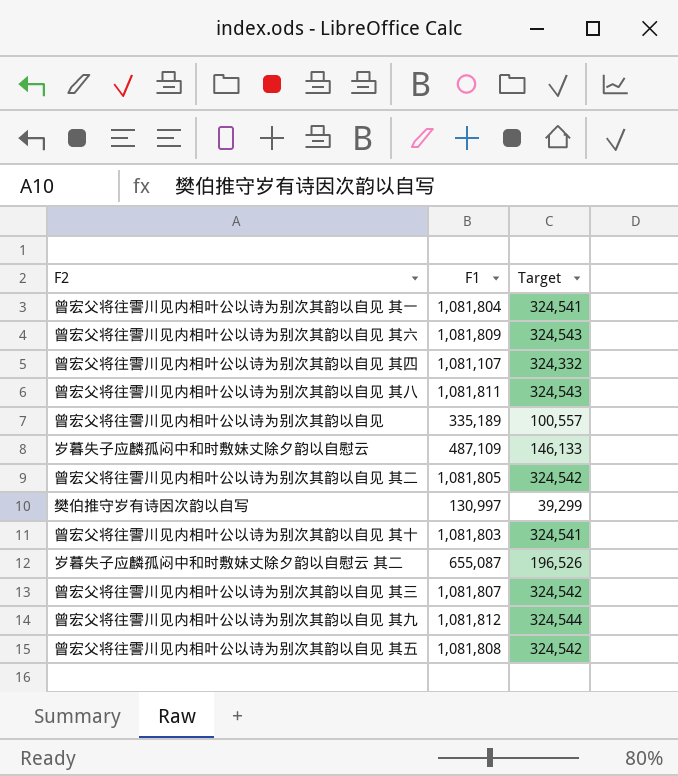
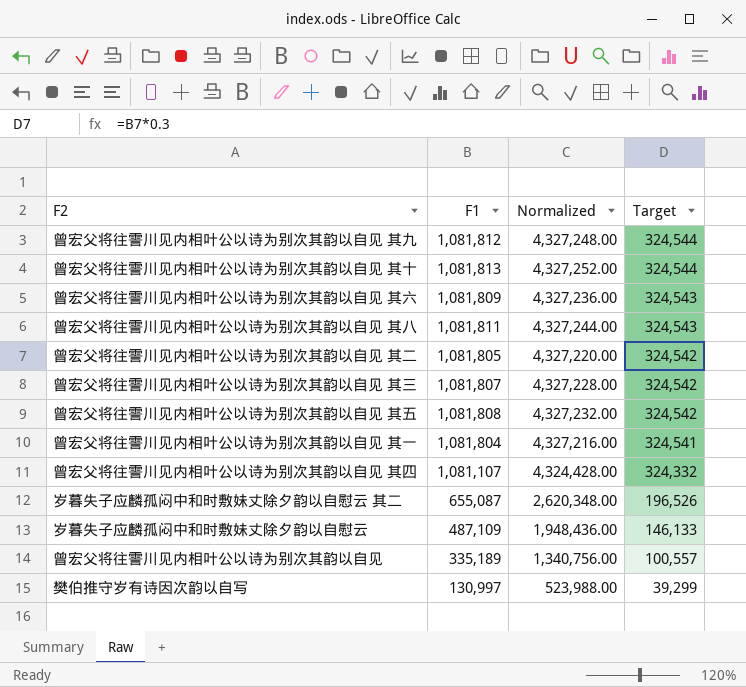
row order: none -> Target descending
column Normalized | formula: none -> [F1] * 4
曾宏父将往霅川见内相叶公以诗为别次其韵以自见 其十 | F1: 1,081,803 -> 1,081,813
曾宏父将往霅川见内相叶公以诗为别次其韵以自见 其十 | Target: 324,541 -> 324,544

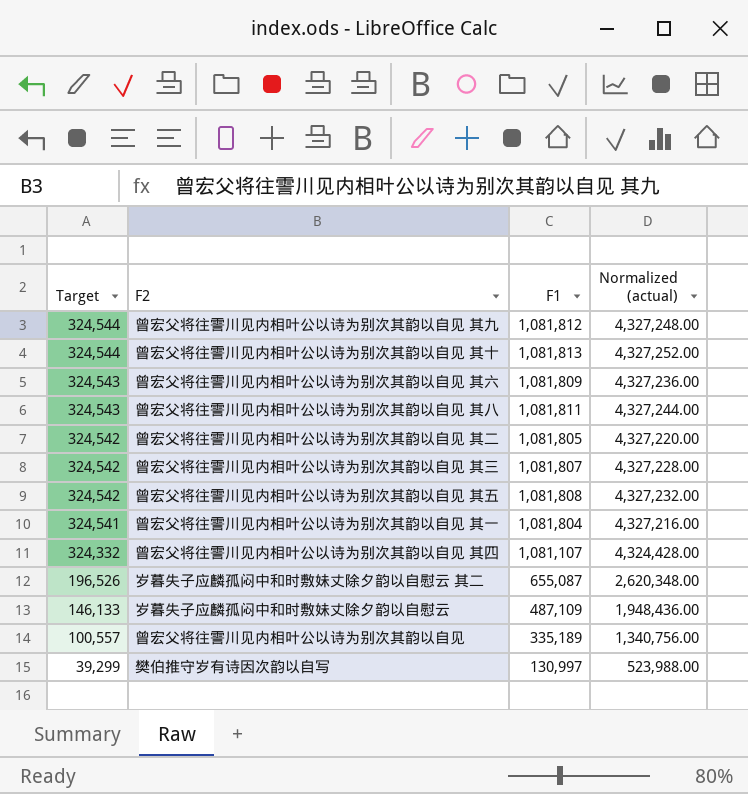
column Target | position: 4 -> 1
column name: Normalized -> Normalized (actual)

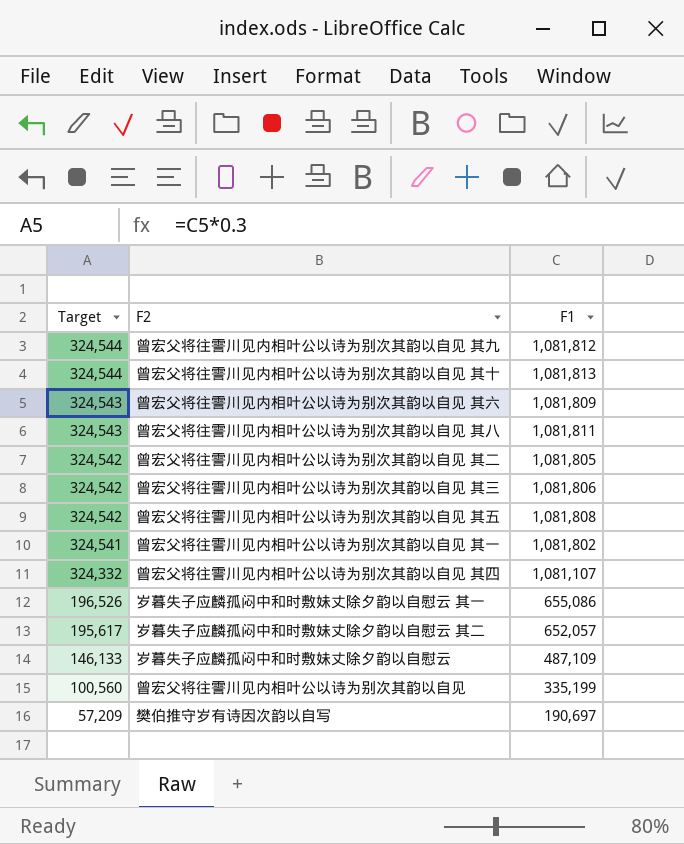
column Normalized (actual) | formula: [F1] * 4 -> none
曾宏父将往霅川见内相叶公以诗为别次其韵以自见 其三 | F1: 1,081,807 -> 1,081,806
曾宏父将往霅川见内相叶公以诗为别次其韵以自见 其一 | F1: 1,081,804 -> 1,081,802
row 岁暮失子应麟孤闷中和时敷妹丈除夕韵以自慰云 其一: none -> 196,526 | 655,086
岁暮失子应麟孤闷中和时敷妹丈除夕韵以自慰云 其二 | Target: 196,526 -> 195,617
岁暮失子应麟孤闷中和时敷妹丈除夕韵以自慰云 其二 | F1: 655,087 -> 652,057
曾宏父将往霅川见内相叶公以诗为别次其韵以自见 | Target: 100,557 -> 100,560
曾宏父将往霅川见内相叶公以诗为别次其韵以自见 | F1: 335,189 -> 335,199
樊伯推守岁有诗因次韵以自写 | Target: 39,299 -> 57,209
樊伯推守岁有诗因次韵以自写 | F1: 130,997 -> 190,697

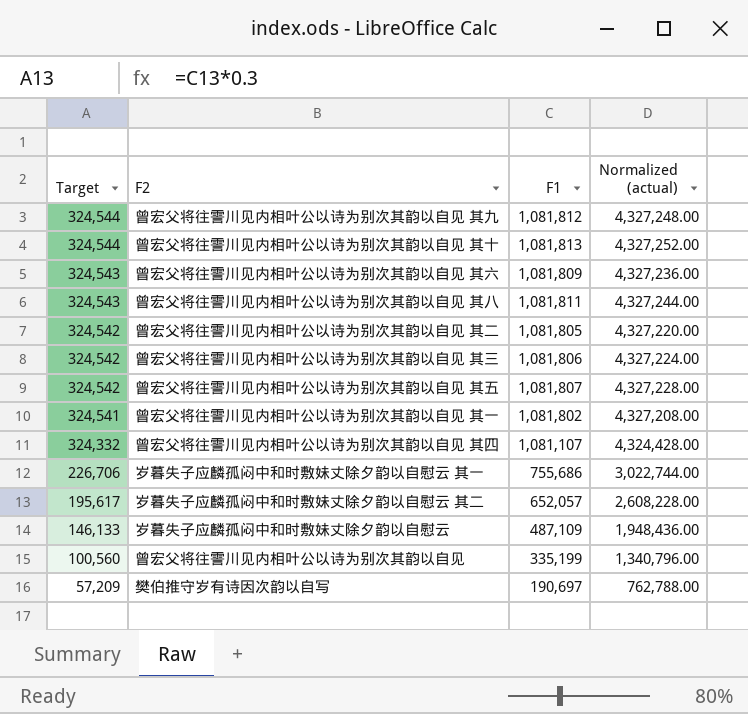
column Normalized (actual) | formula: none -> [F1] * 4
曾宏父将往霅川见内相叶公以诗为别次其韵以自见 其五 | F1: 1,081,808 -> 1,081,807
岁暮失子应麟孤闷中和时敷妹丈除夕韵以自慰云 其一 | Target: 196,526 -> 226,706
岁暮失子应麟孤闷中和时敷妹丈除夕韵以自慰云 其一 | F1: 655,086 -> 755,686

